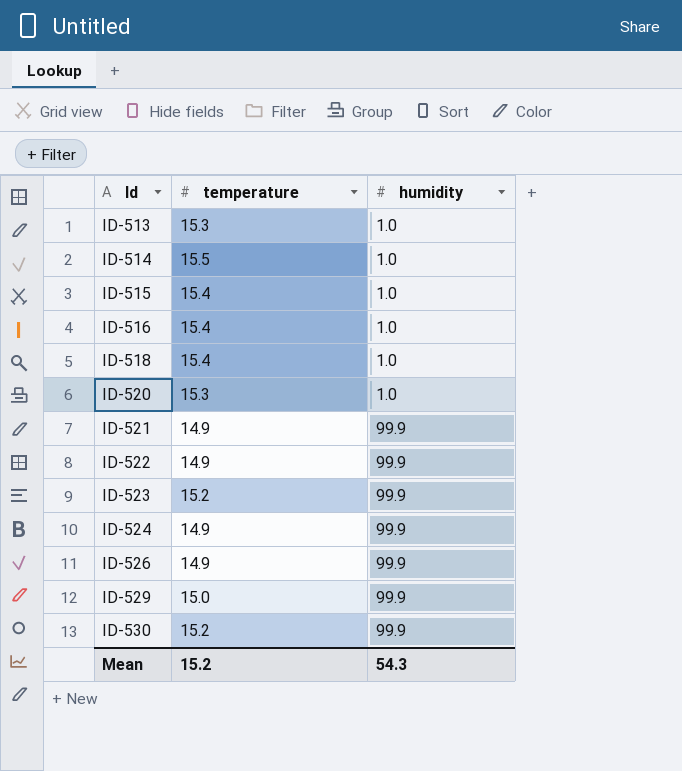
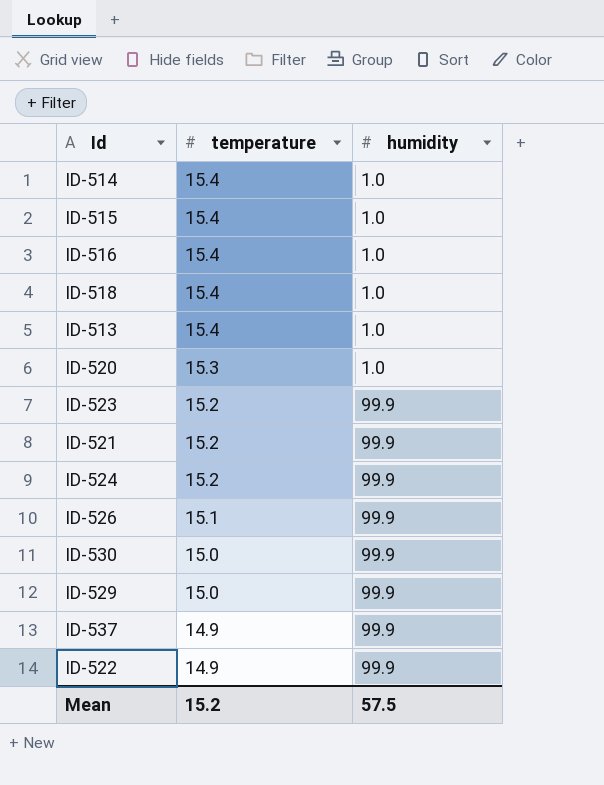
row order: Id ascending -> temperature descending
ID-514 | temperature: 15.5 -> 15.4
ID-513 | temperature: 15.3 -> 15.4
ID-521 | temperature: 14.9 -> 15.2
ID-524 | temperature: 14.9 -> 15.2
ID-526 | temperature: 14.9 -> 15.1
ID-530 | temperature: 15.2 -> 15.0
row ID-537: none -> 14.9 | 99.9
Mean | humidity: 54.3 -> 57.5

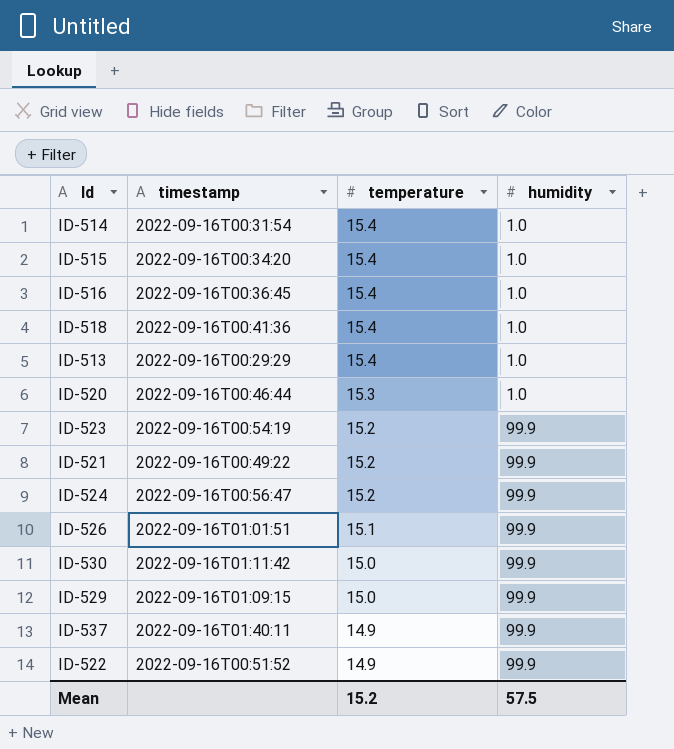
column timestamp | position: none -> 2

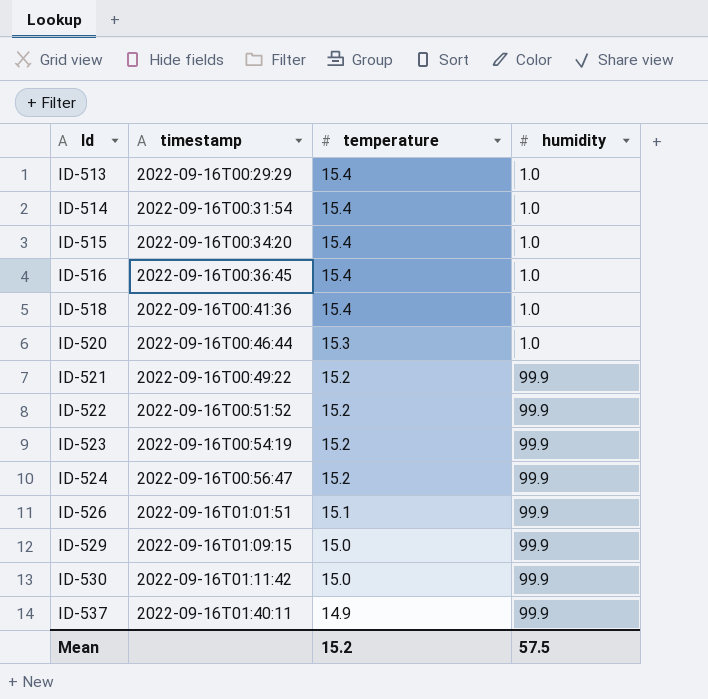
row order: temperature descending -> Id ascending
ID-522 | temperature: 14.9 -> 15.2

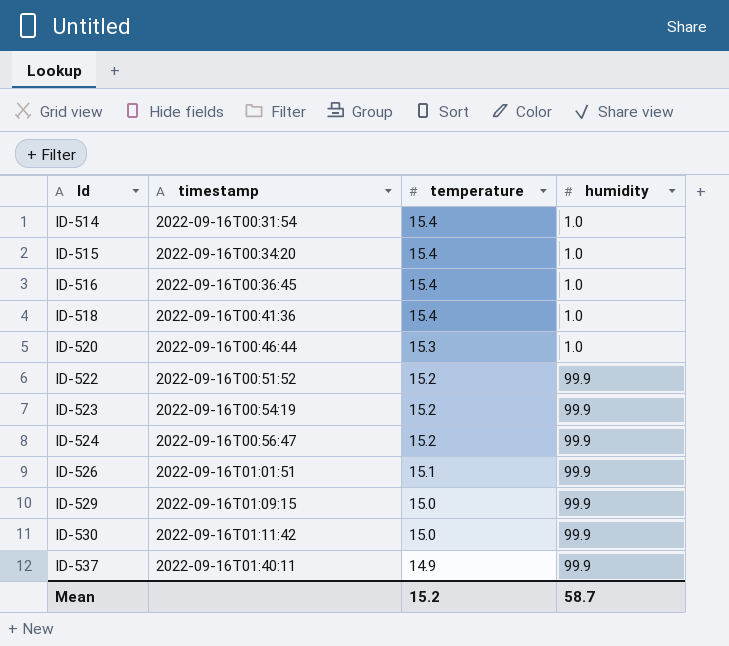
row ID-513: 2022-09-16T00:29:29 | 15.4 | 1.0 -> none
row ID-521: 2022-09-16T00:49:22 | 15.2 | 99.9 -> none
Mean | humidity: 57.5 -> 58.7

